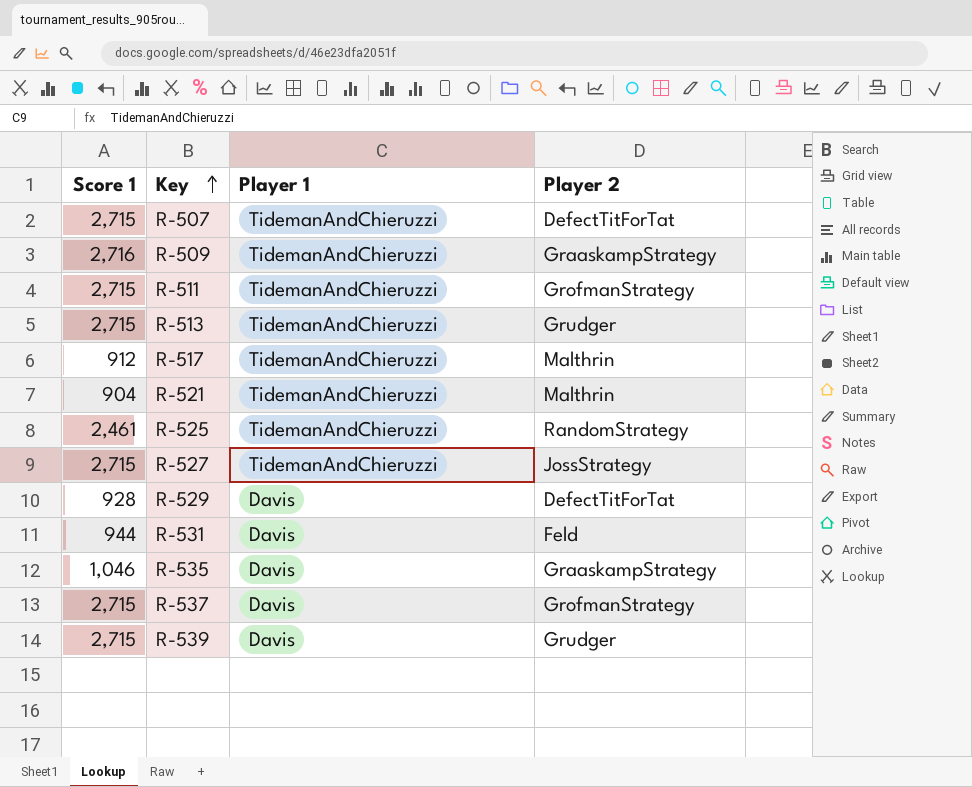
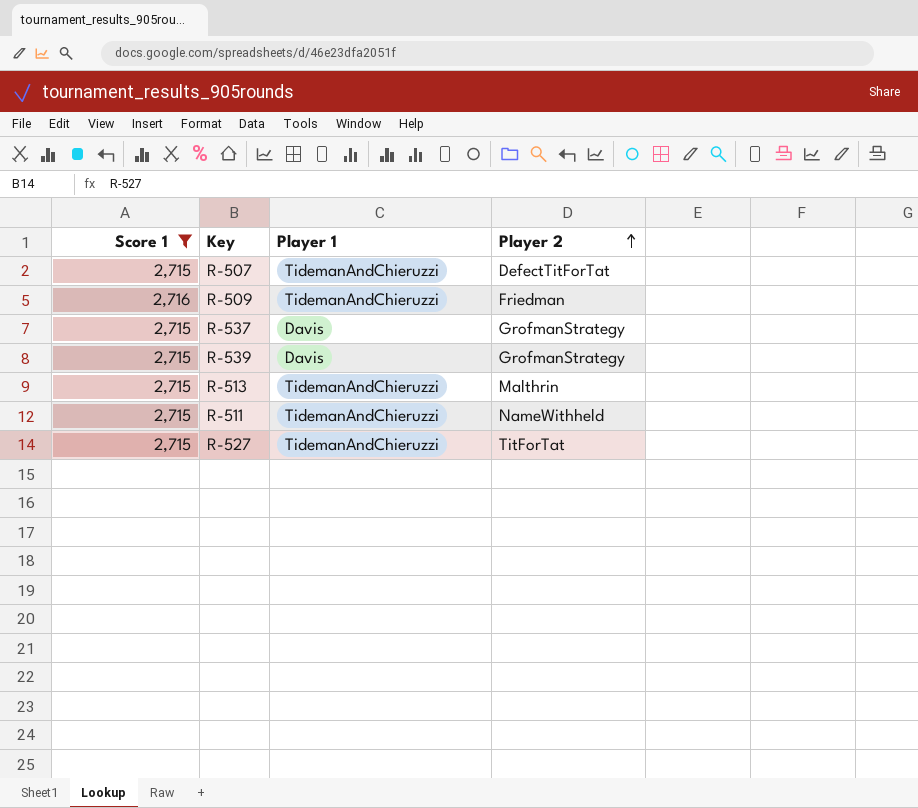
filter: none -> Score 1 >= 2,715
row order: Key ascending -> Player 2 ascending
R-509 | Player 2: GraaskampStrategy -> Friedman
R-539 | Player 2: Grudger -> GrofmanStrategy
R-513 | Player 2: Grudger -> Malthrin
R-511 | Player 2: GrofmanStrategy -> NameWithheld
R-527 | Player 2: JossStrategy -> TitForTat

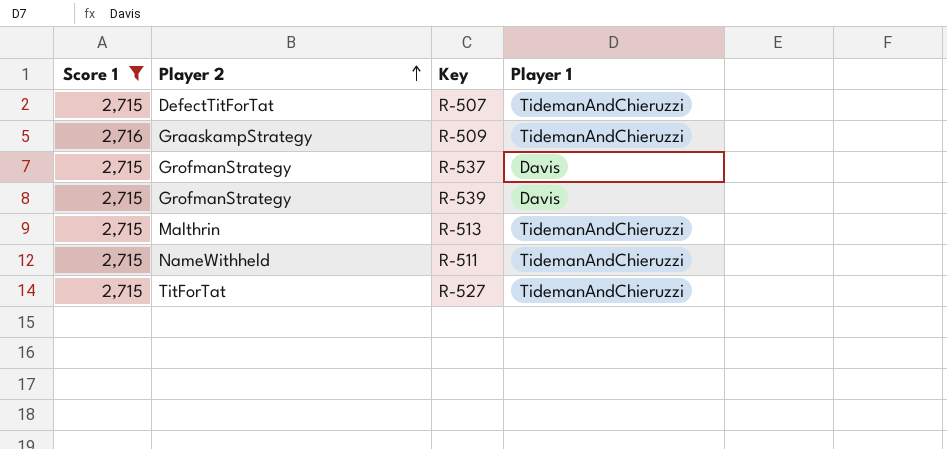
column Player 2 | position: 4 -> 2
R-509 | Player 2: Friedman -> GraaskampStrategy

